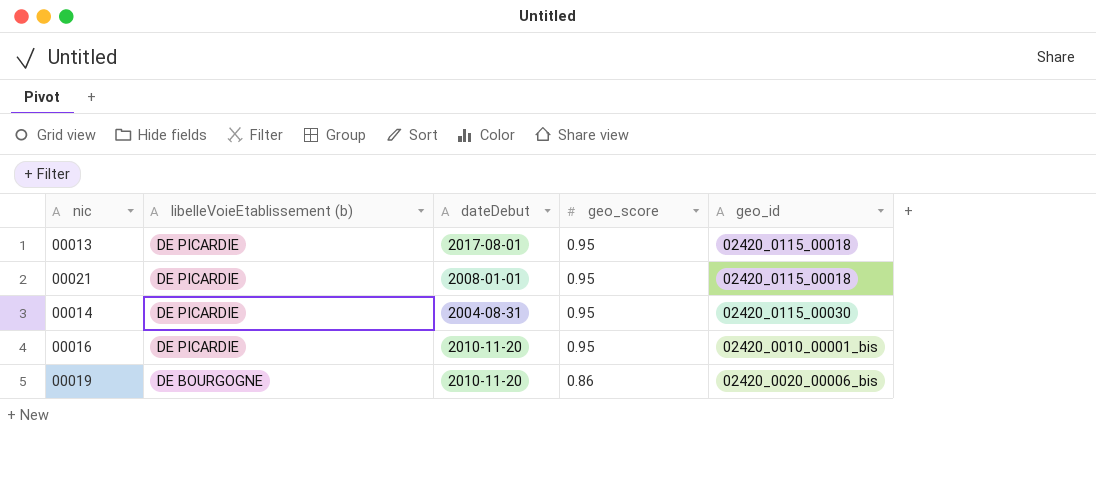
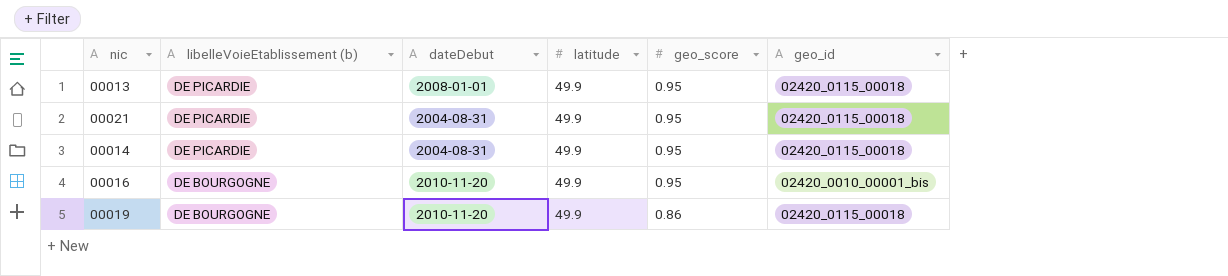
column latitude | position: none -> 4
00013 | dateDebut: 2017-08-01 -> 2008-01-01
00021 | dateDebut: 2008-01-01 -> 2004-08-31
00014 | geo_id: 02420_0115_00030 -> 02420_0115_00018
00016 | libelleVoieEtablissement (b): DE PICARDIE -> DE BOURGOGNE
00019 | geo_id: 02420_0020_00006_bis -> 02420_0115_00018

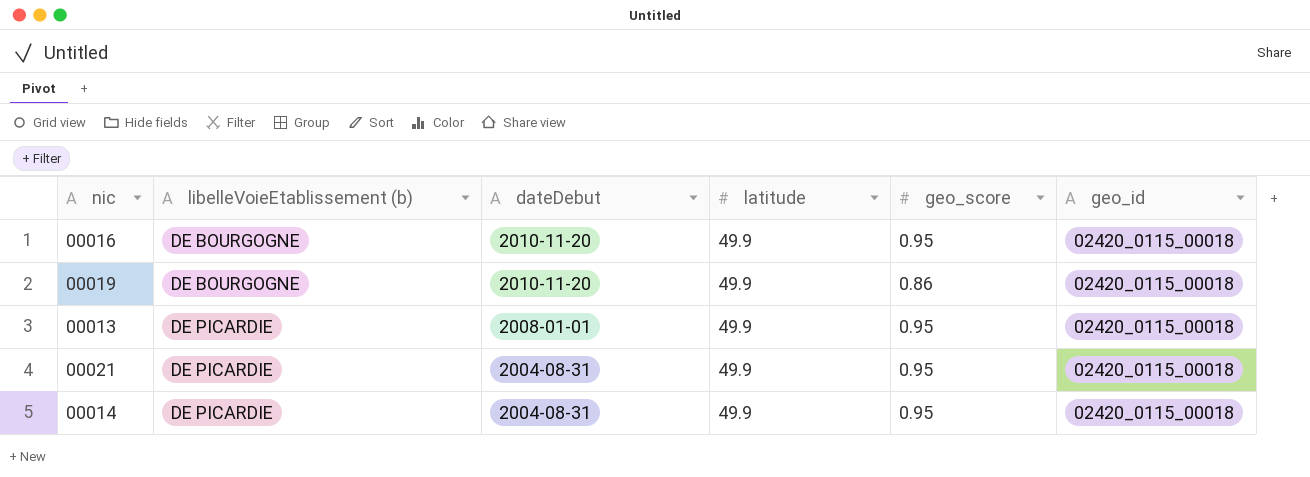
row order: libelleVoieEtablissement (b) descending -> libelleVoieEtablissement (b) ascending
00016 | geo_id: 02420_0010_00001_bis -> 02420_0115_00018

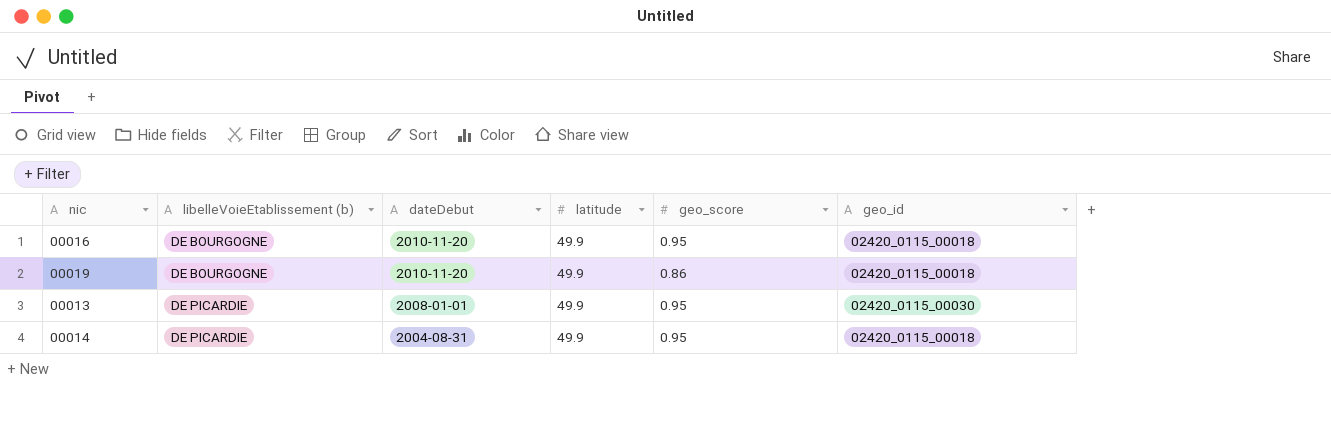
row 00021: DE PICARDIE | 2004-08-31 | 49.9 | 0.95 | 02420_0115_00018 -> none
00013 | geo_id: 02420_0115_00018 -> 02420_0115_00030

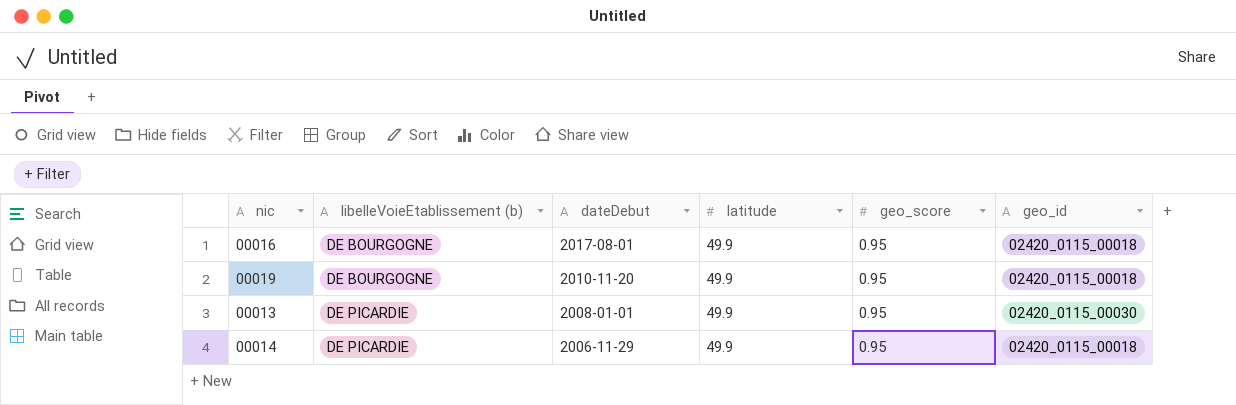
00016 | dateDebut: 2010-11-20 -> 2017-08-01
00019 | geo_score: 0.86 -> 0.95
00014 | dateDebut: 2004-08-31 -> 2006-11-29

